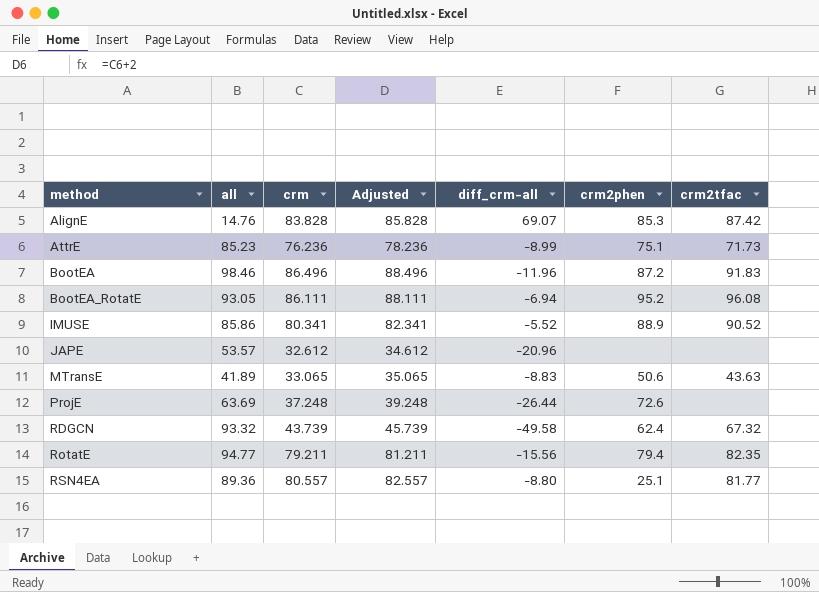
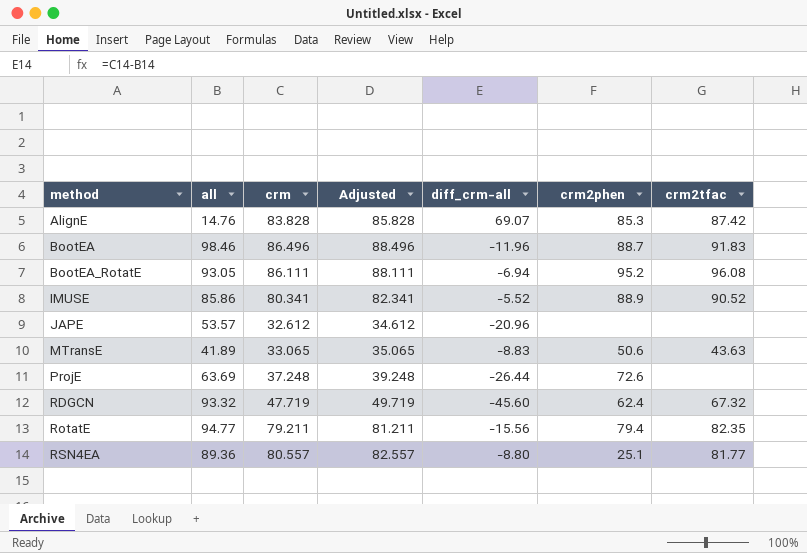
row AttrE: 85.23 | 76.236 | 78.236 | -8.99 | 75.1 | 71.73 -> none
BootEA | crm2phen: 87.2 -> 88.7
RDGCN | crm: 43.739 -> 47.719
RDGCN | Adjusted: 45.739 -> 49.719
RDGCN | diff_crm-all: -49.58 -> -45.60

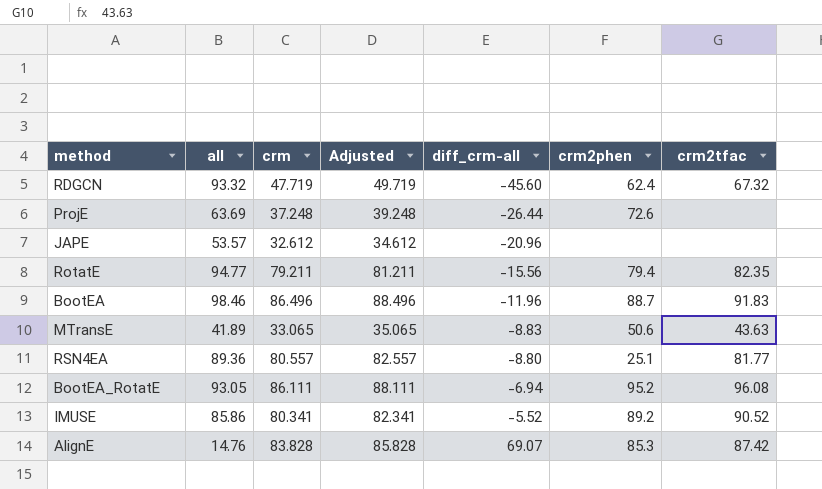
row order: method ascending -> diff_crm-all ascending
IMUSE | crm2phen: 88.9 -> 89.2

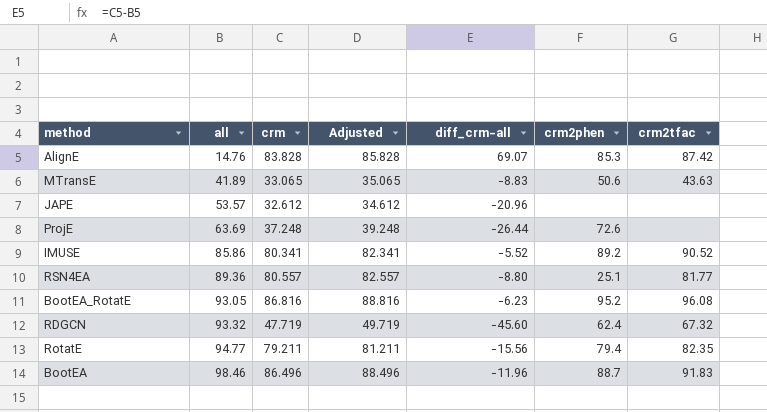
row order: diff_crm-all ascending -> all ascending
BootEA_RotatE | crm: 86.111 -> 86.816
BootEA_RotatE | Adjusted: 88.111 -> 88.816
BootEA_RotatE | diff_crm-all: -6.94 -> -6.23

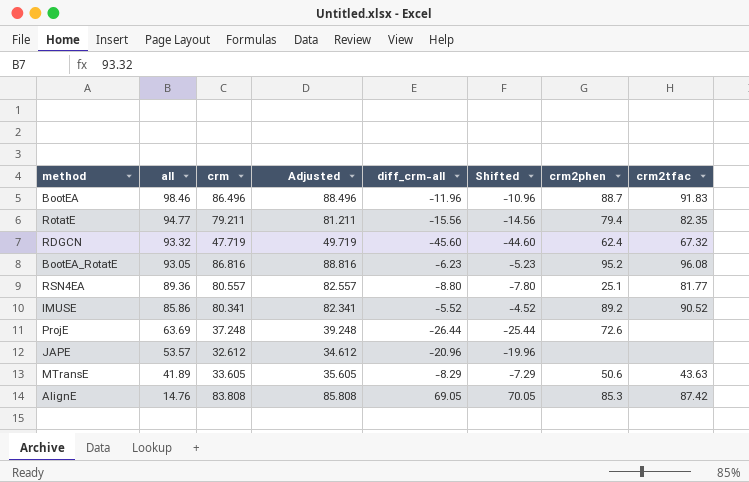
row order: all ascending -> all descending
column Shifted | formula: none -> [diff_crm-all] + 1
MTransE | crm: 33.065 -> 33.605
MTransE | Adjusted: 35.065 -> 35.605
MTransE | diff_crm-all: -8.83 -> -8.29
AlignE | crm: 83.828 -> 83.808
AlignE | Adjusted: 85.828 -> 85.808
AlignE | diff_crm-all: 69.07 -> 69.05

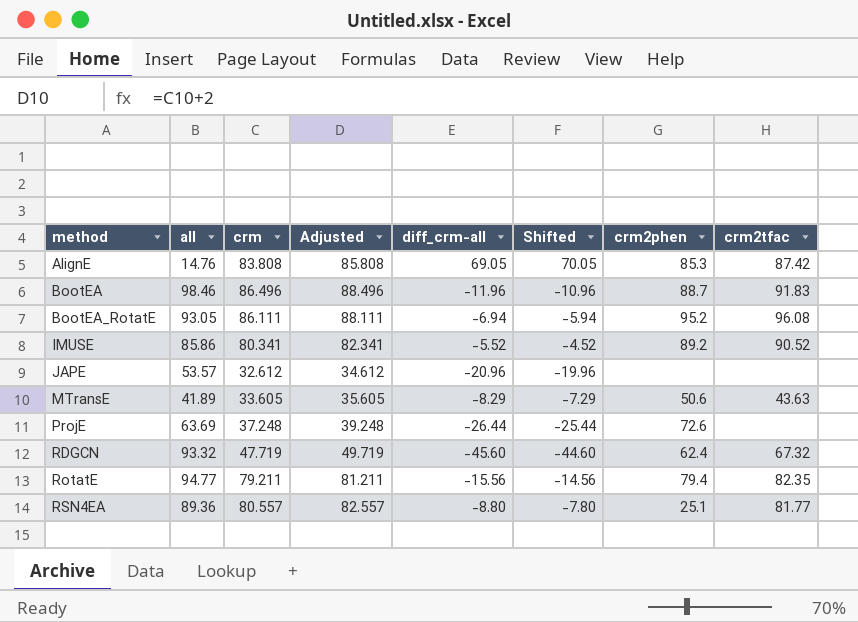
row order: all descending -> method ascending
BootEA_RotatE | crm: 86.816 -> 86.111
BootEA_RotatE | Adjusted: 88.816 -> 88.111
BootEA_RotatE | diff_crm-all: -6.23 -> -6.94
BootEA_RotatE | Shifted: -5.23 -> -5.94

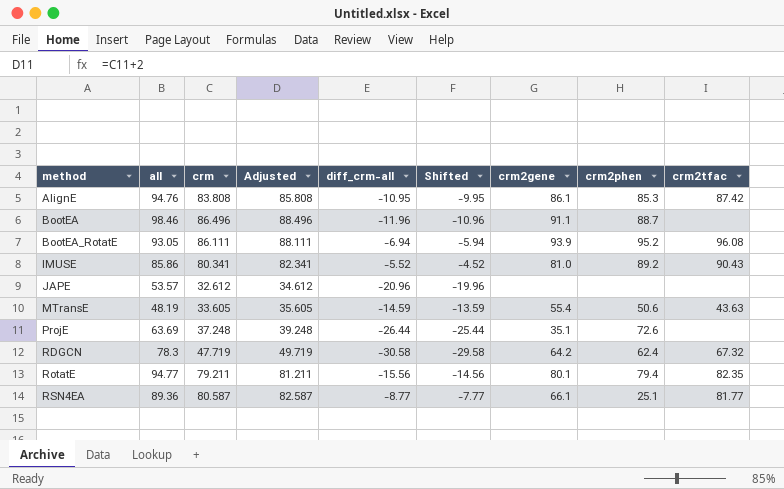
column crm2gene | position: none -> 7
AlignE | all: 14.76 -> 94.76
AlignE | diff_crm-all: 69.05 -> -10.95
AlignE | Shifted: 70.05 -> -9.95
BootEA | crm2tfac: 91.83 -> none
IMUSE | crm2tfac: 90.52 -> 90.43
MTransE | all: 41.89 -> 48.19
MTransE | diff_crm-all: -8.29 -> -14.59
MTransE | Shifted: -7.29 -> -13.59
RDGCN | all: 93.32 -> 78.3
RDGCN | diff_crm-all: -45.60 -> -30.58
RDGCN | Shifted: -44.60 -> -29.58
RSN4EA | crm: 80.557 -> 80.587
RSN4EA | Adjusted: 82.557 -> 82.587
RSN4EA | diff_crm-all: -8.80 -> -8.77
RSN4EA | Shifted: -7.80 -> -7.77

